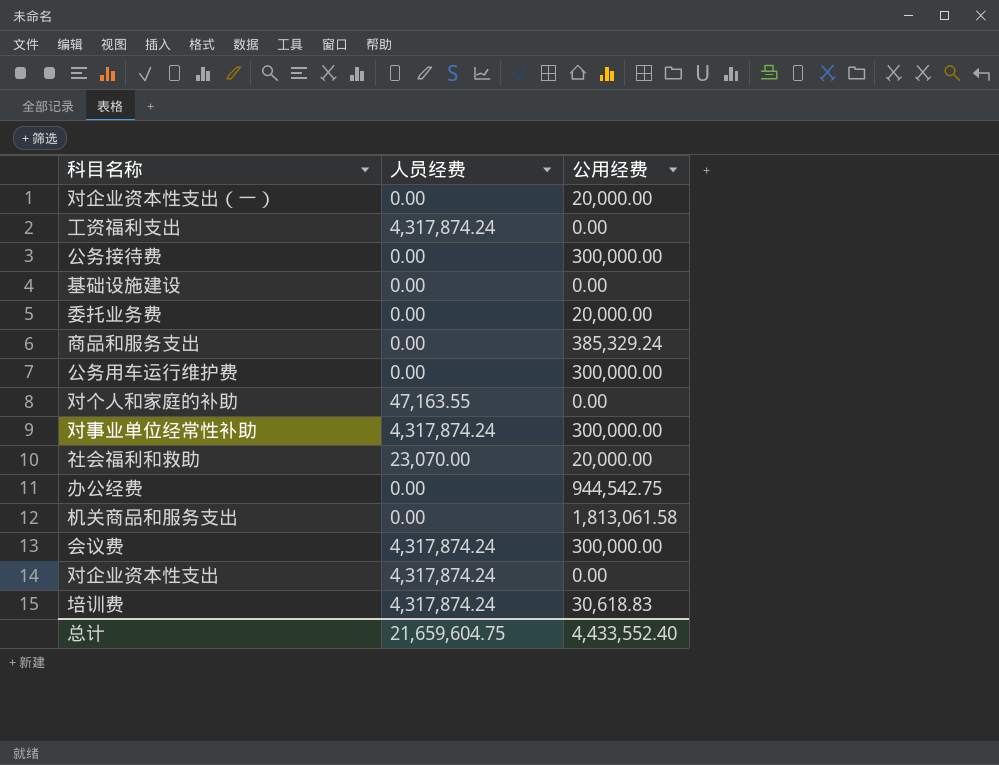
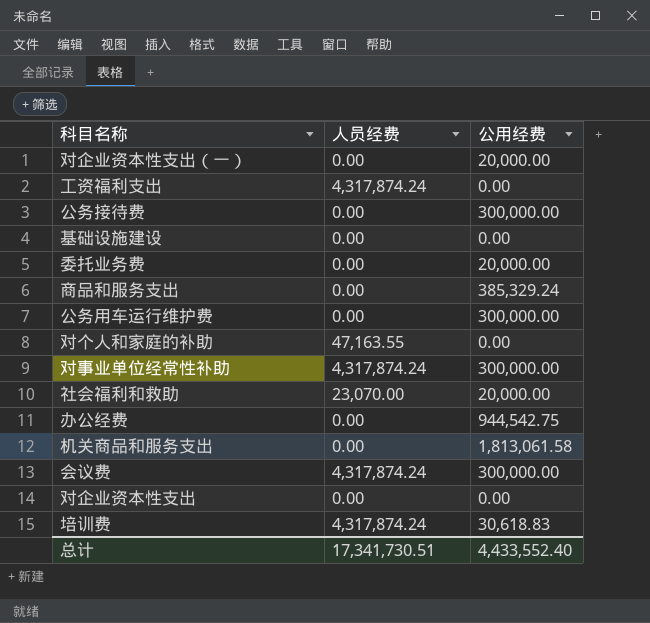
对企业资本性支出 | 人员经费: 4,317,874.24 -> 0.00
总计 | 人员经费: 21,659,604.75 -> 17,341,730.51

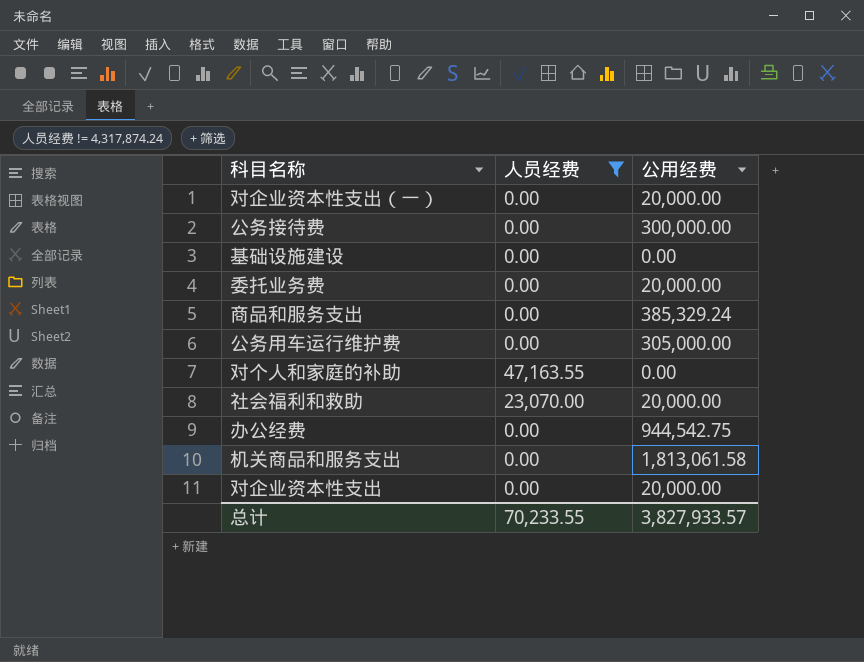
filter: none -> 人员经费 != 4,317,874.24
公务用车运行维护费 | 公用经费: 300,000.00 -> 305,000.00
对企业资本性支出 | 公用经费: 0.00 -> 20,000.00
总计 | 人员经费: 17,341,730.51 -> 70,233.55
总计 | 公用经费: 4,433,552.40 -> 3,827,933.57

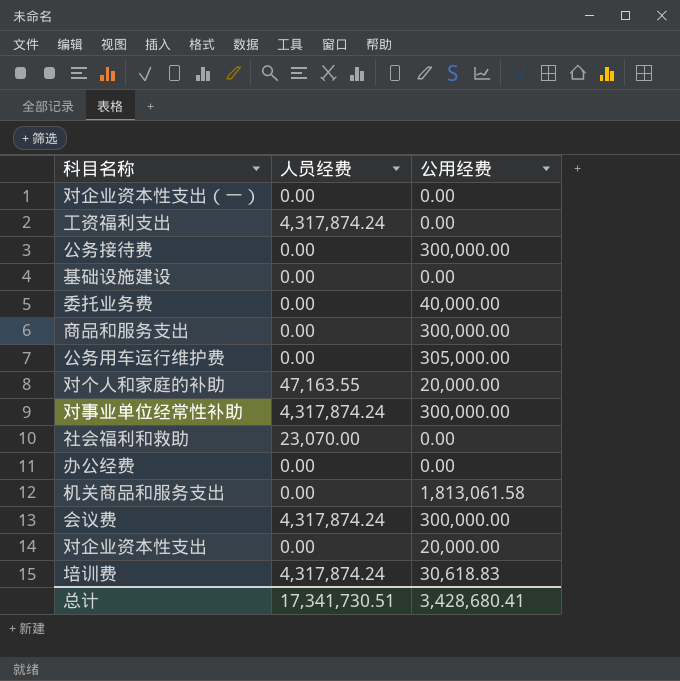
filter: 人员经费 != 4,317,874.24 -> none
对企业资本性支出（一） | 公用经费: 20,000.00 -> 0.00
委托业务费 | 公用经费: 20,000.00 -> 40,000.00
商品和服务支出 | 公用经费: 385,329.24 -> 300,000.00
对个人和家庭的补助 | 公用经费: 0.00 -> 20,000.00
社会福利和救助 | 公用经费: 20,000.00 -> 0.00
办公经费 | 公用经费: 944,542.75 -> 0.00
总计 | 人员经费: 70,233.55 -> 17,341,730.51
总计 | 公用经费: 3,827,933.57 -> 3,428,680.41

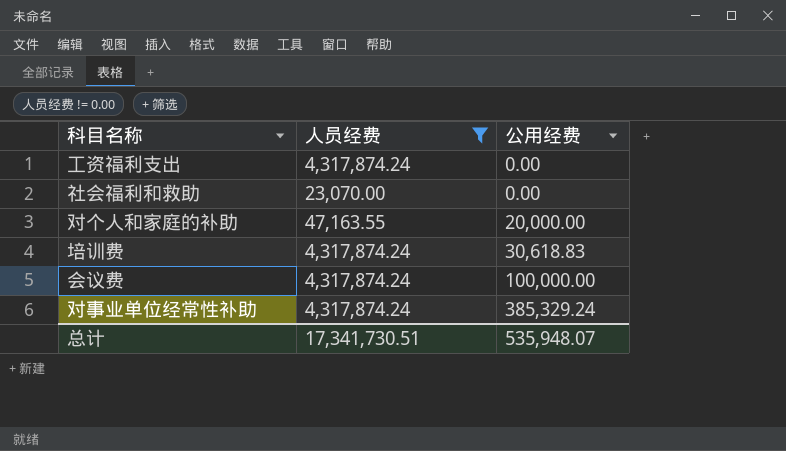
filter: none -> 人员经费 != 0.00
row order: none -> 公用经费 ascending
会议费 | 公用经费: 300,000.00 -> 100,000.00
对事业单位经常性补助 | 公用经费: 300,000.00 -> 385,329.24
总计 | 公用经费: 3,428,680.41 -> 535,948.07

